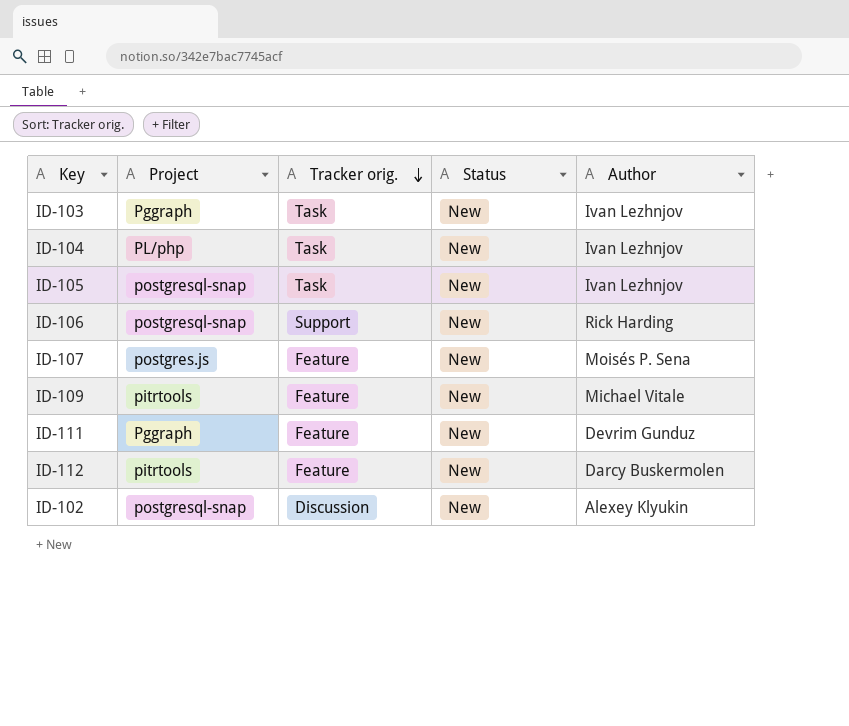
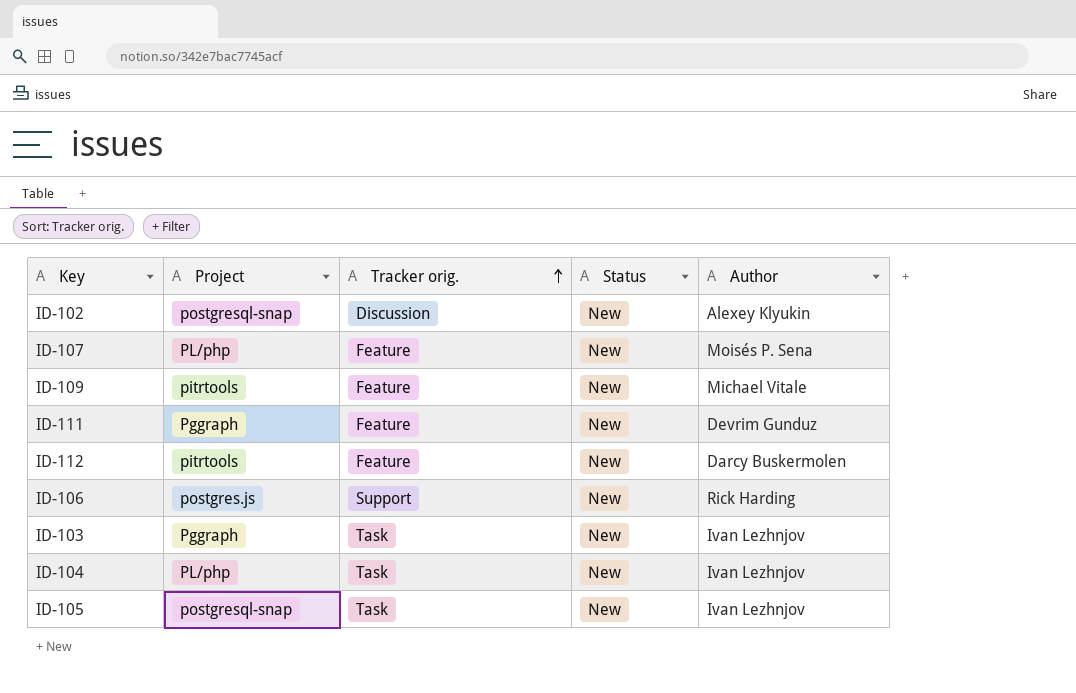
row order: Tracker orig. descending -> Tracker orig. ascending
ID-107 | Project: postgres.js -> PL/php
ID-106 | Project: postgresql-snap -> postgres.js

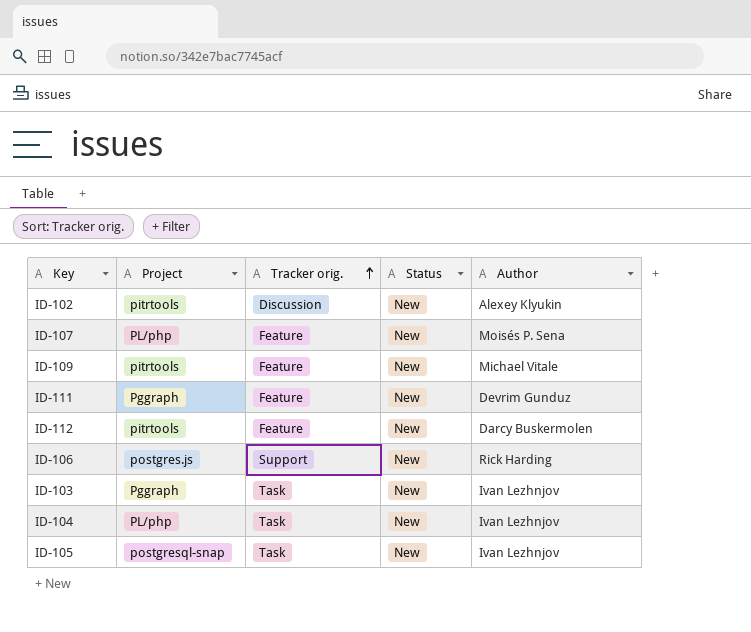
ID-102 | Project: postgresql-snap -> pitrtools

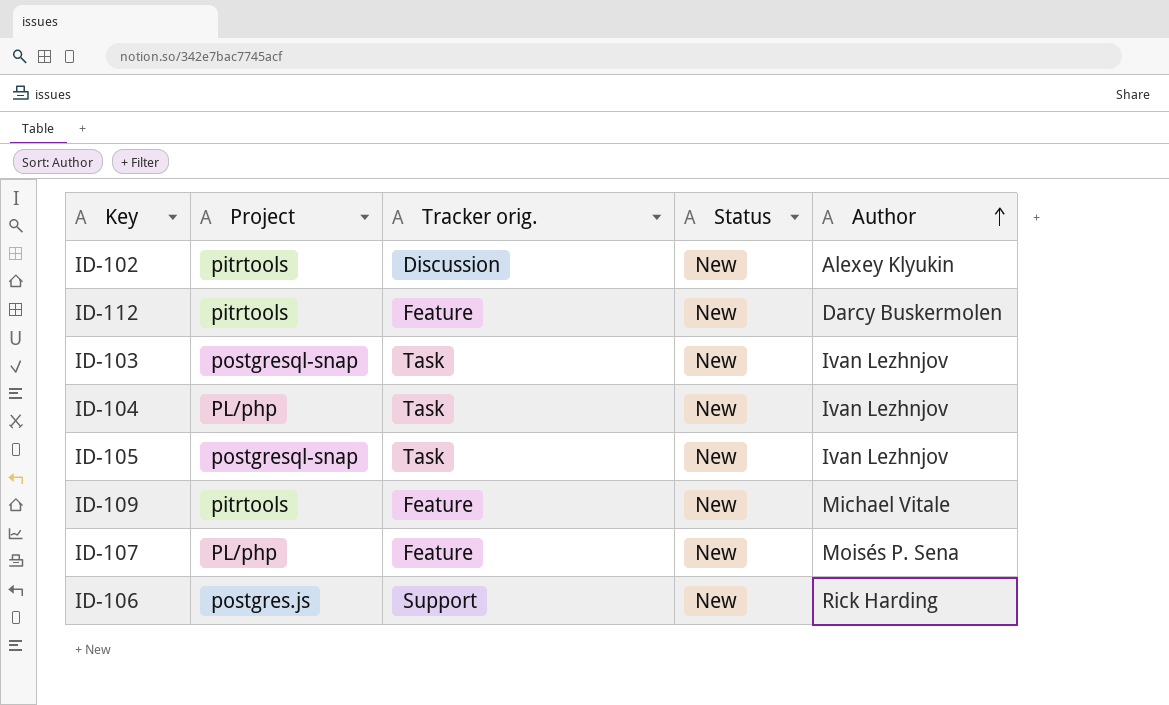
row order: Tracker orig. ascending -> Author ascending
row ID-111: Pggraph | Feature | New | Devrim Gunduz -> none
ID-103 | Project: Pggraph -> postgresql-snap

